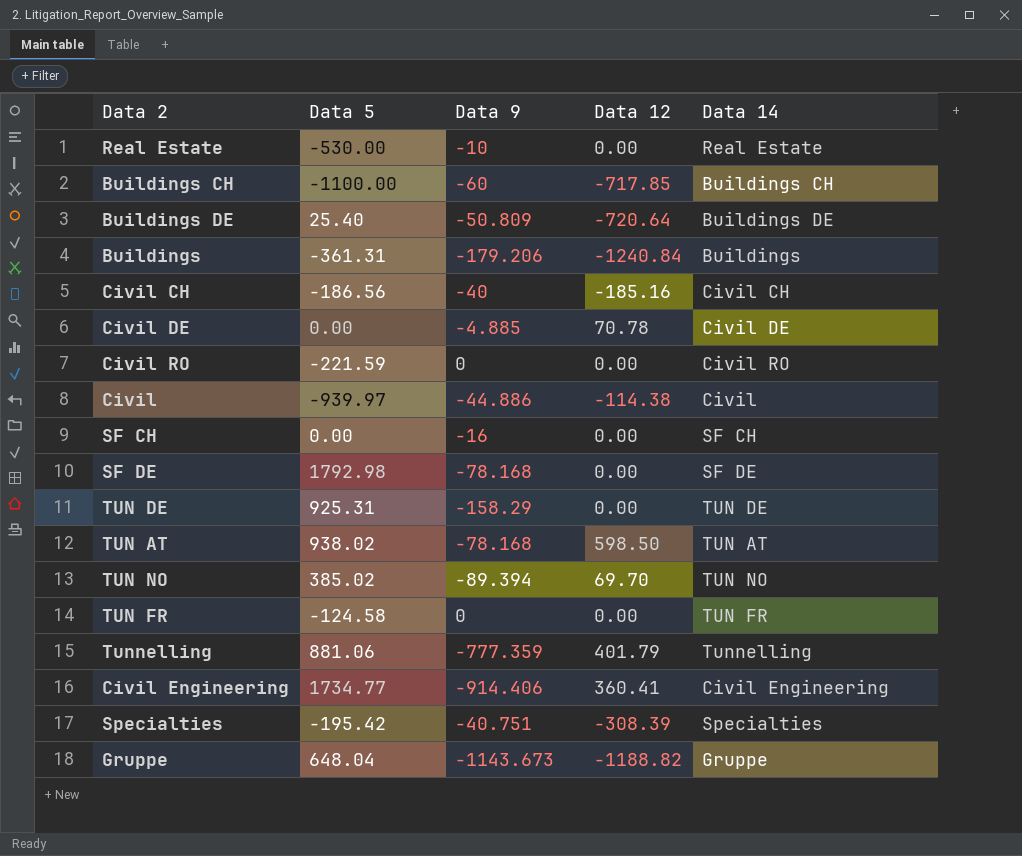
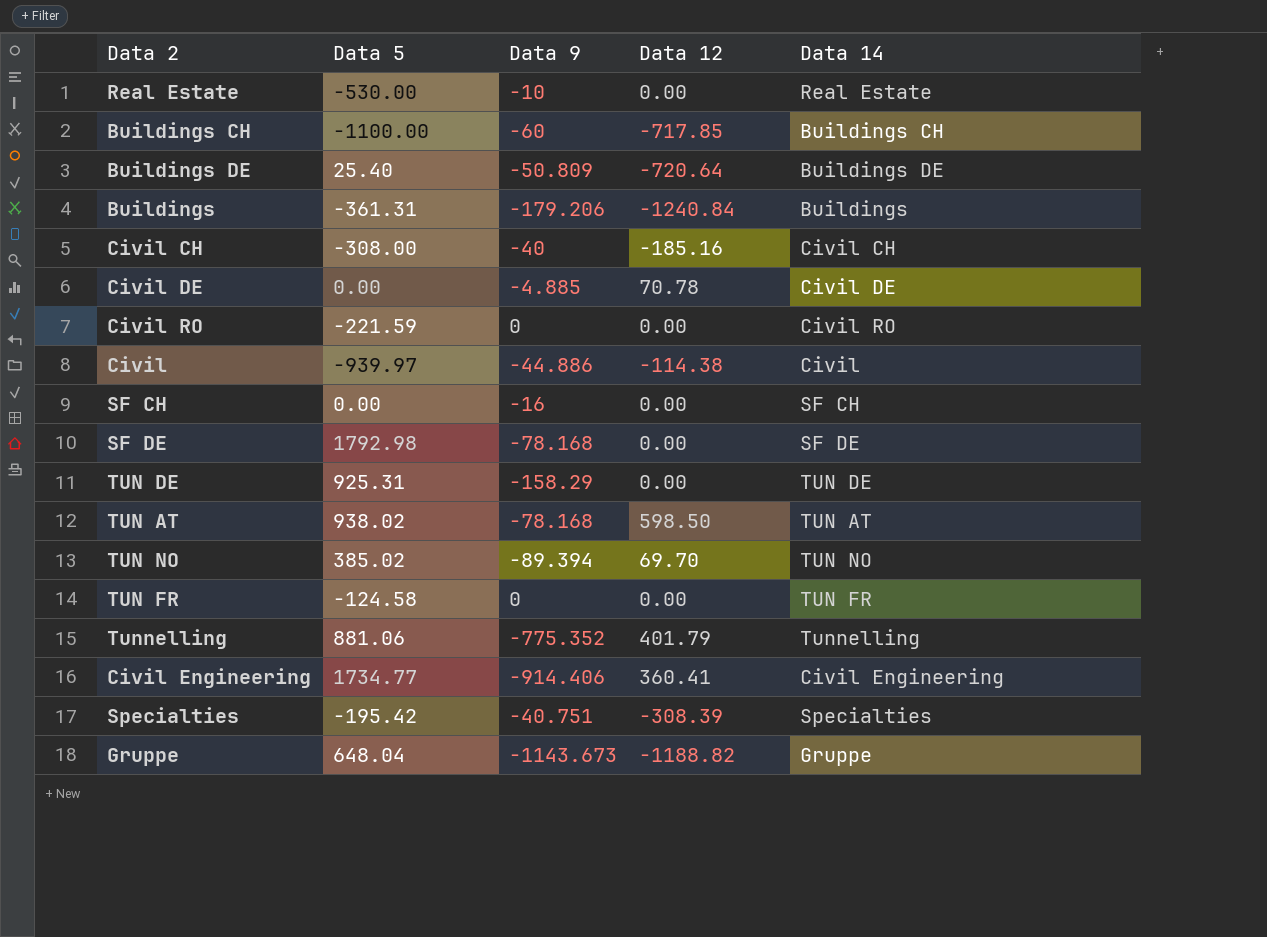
Civil CH | Data 5: -186.56 -> -308.00
Tunnelling | Data 9: -777.359 -> -775.352

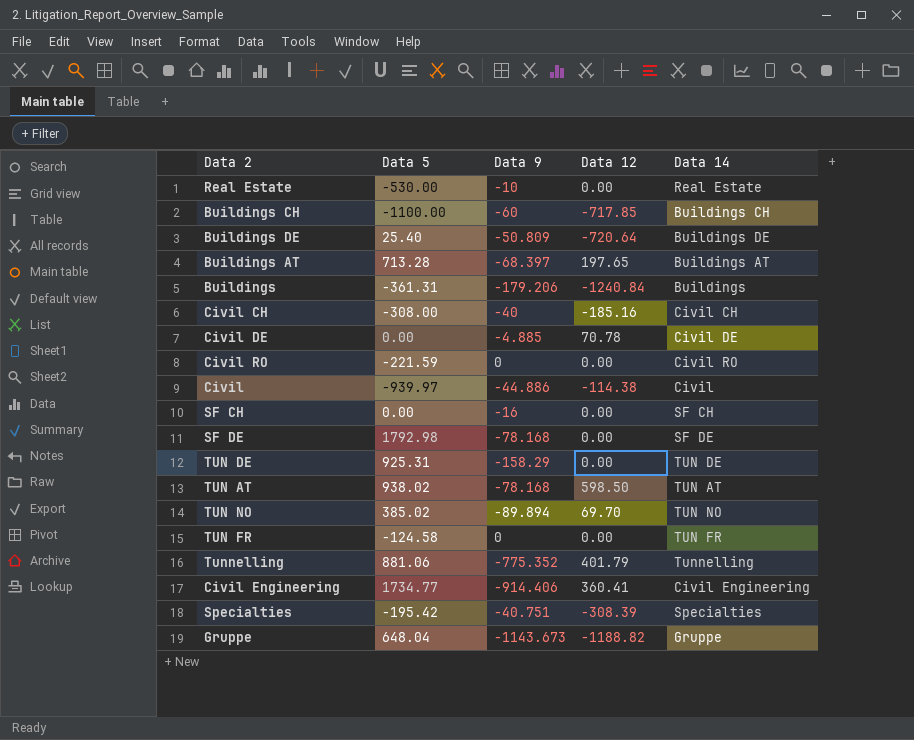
row Buildings AT: none -> 713.28 | -68.397 | 197.65 | Buildings AT
TUN NO | Data 9: -89.394 -> -89.894

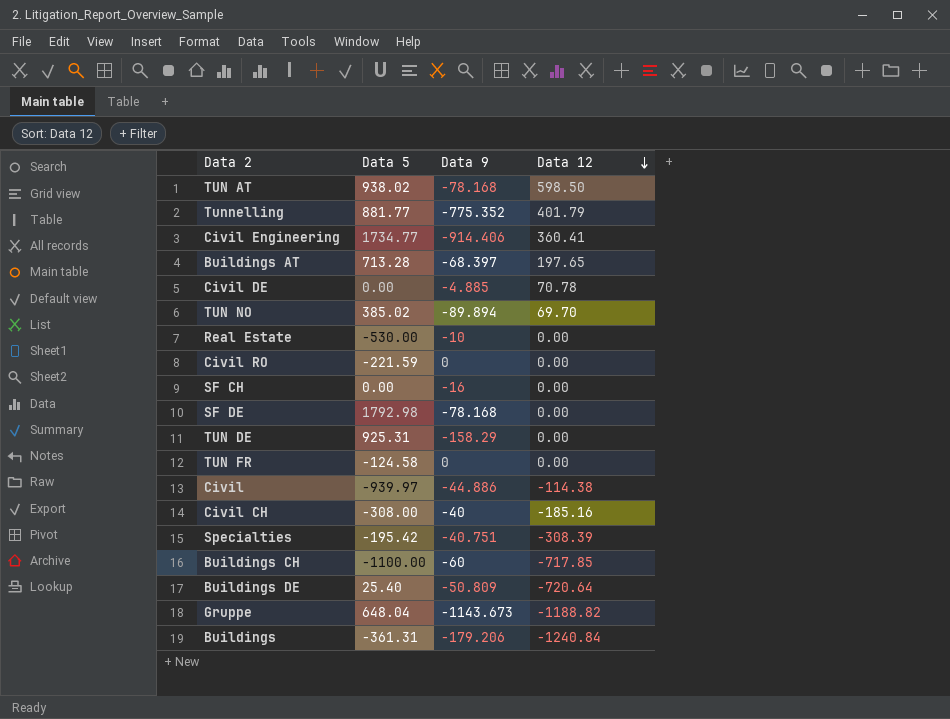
row order: none -> Data 12 descending
column Data 14 | position: 5 -> none
Tunnelling | Data 5: 881.06 -> 881.77

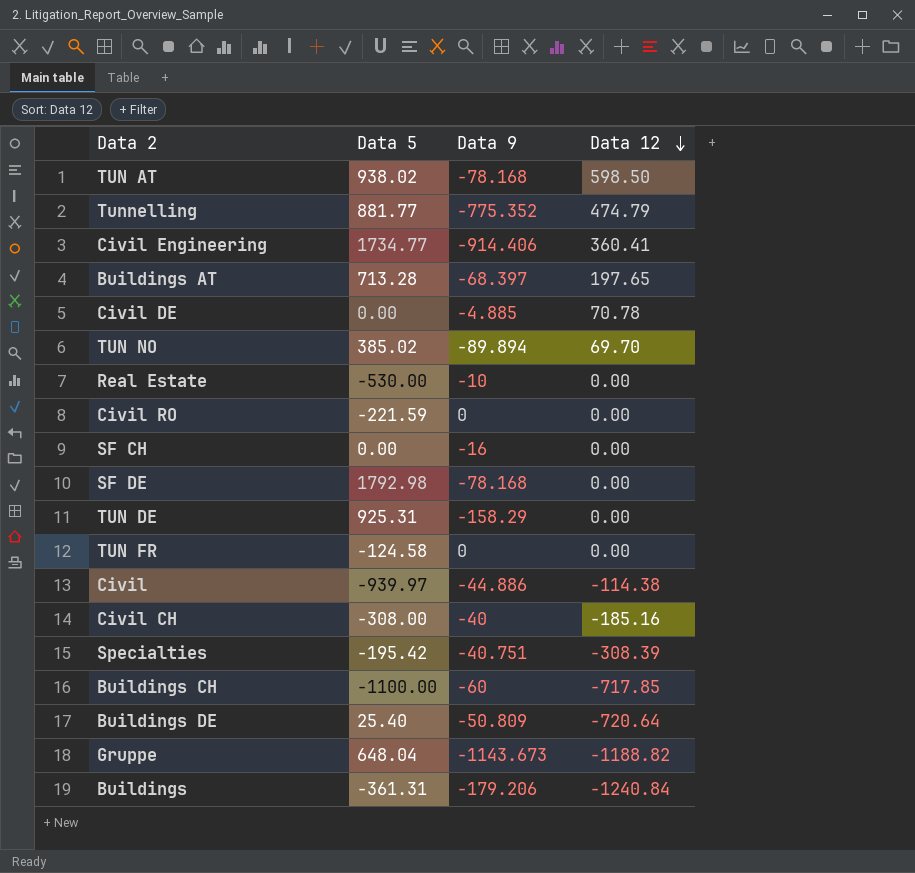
Tunnelling | Data 12: 401.79 -> 474.79

